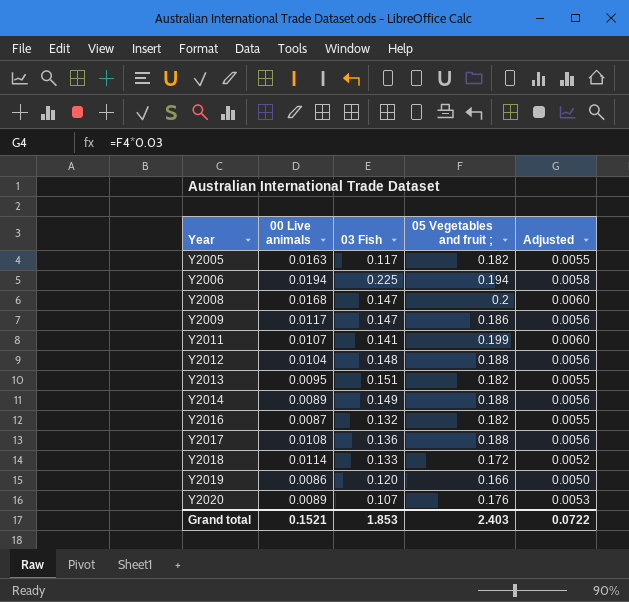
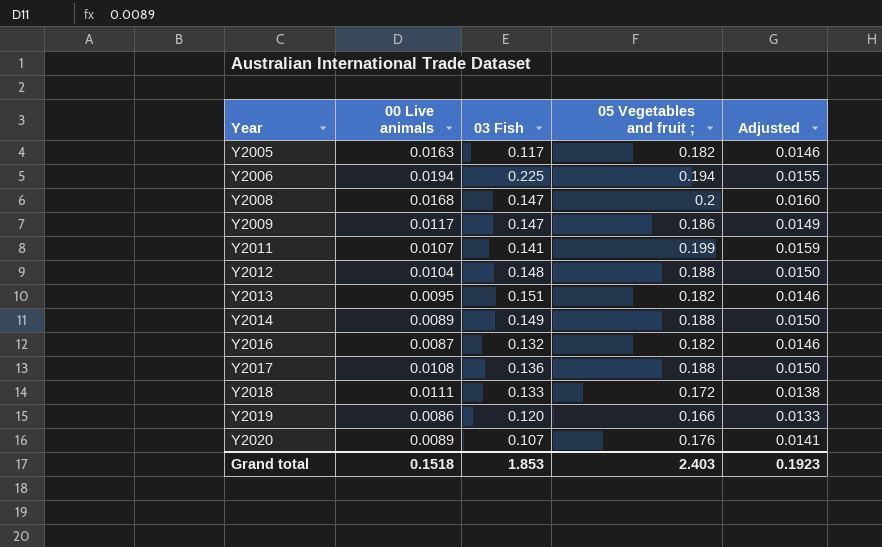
column Adjusted | formula: [05 Vegetables and fruit ;] * 0.03 -> [05 Vegetables and fruit ;] * 0.08
Y2018 | 00 Live animals: 0.0114 -> 0.0111
Grand total | 00 Live animals: 0.1521 -> 0.1518
Grand total | Adjusted: 0.0722 -> 0.1923

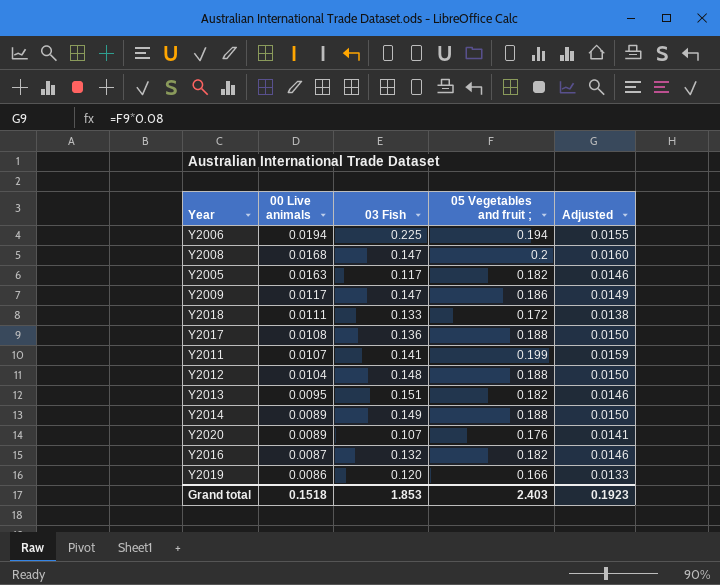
row order: Year ascending -> 00 Live animals descending

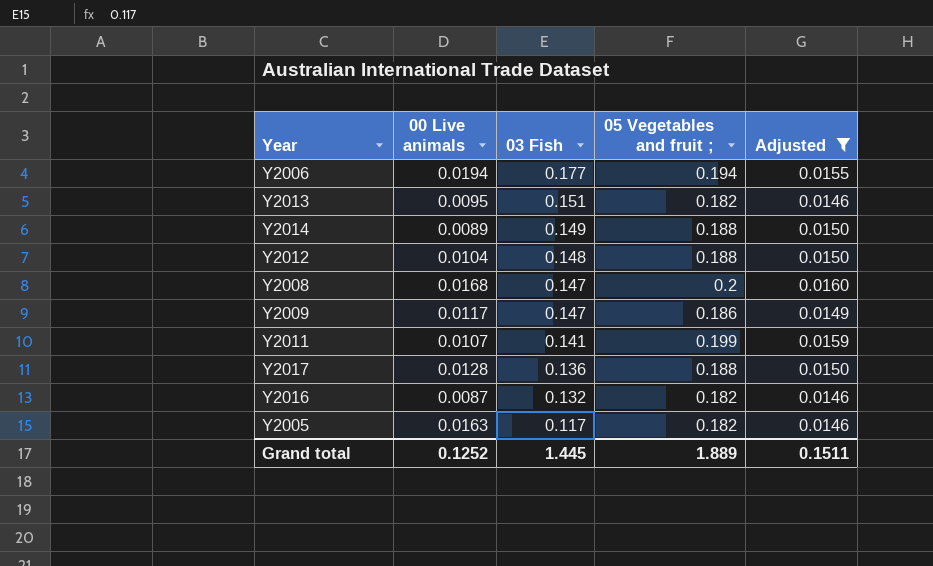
filter: none -> Adjusted >= 0.0146
row order: 00 Live animals descending -> 03 Fish descending
Y2006 | 03 Fish: 0.225 -> 0.177
Y2017 | 00 Live animals: 0.0108 -> 0.0128
Grand total | 00 Live animals: 0.1518 -> 0.1252
Grand total | 03 Fish: 1.853 -> 1.445
Grand total | 05 Vegetables and fruit ;: 2.403 -> 1.889
Grand total | Adjusted: 0.1923 -> 0.1511

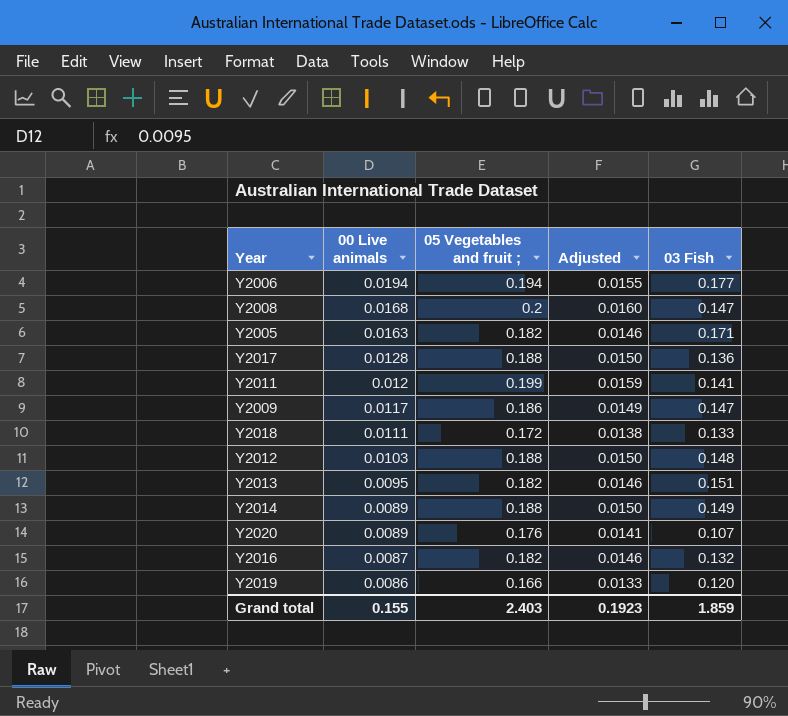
filter: Adjusted >= 0.0146 -> none
row order: 03 Fish descending -> 00 Live animals descending
column 03 Fish | position: 3 -> 5
Y2005 | 03 Fish: 0.117 -> 0.171
Y2011 | 00 Live animals: 0.0107 -> 0.012
Y2012 | 00 Live animals: 0.0104 -> 0.0103
Grand total | 00 Live animals: 0.1252 -> 0.155
Grand total | 05 Vegetables and fruit ;: 1.889 -> 2.403
Grand total | Adjusted: 0.1511 -> 0.1923
Grand total | 03 Fish: 1.445 -> 1.859

